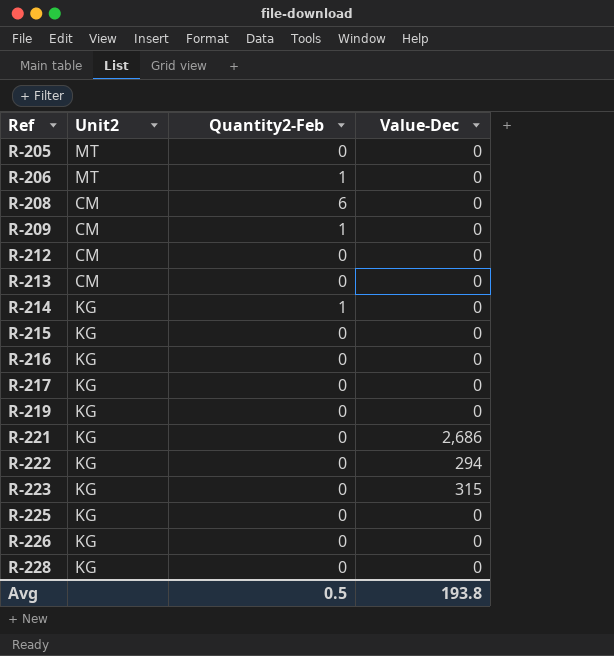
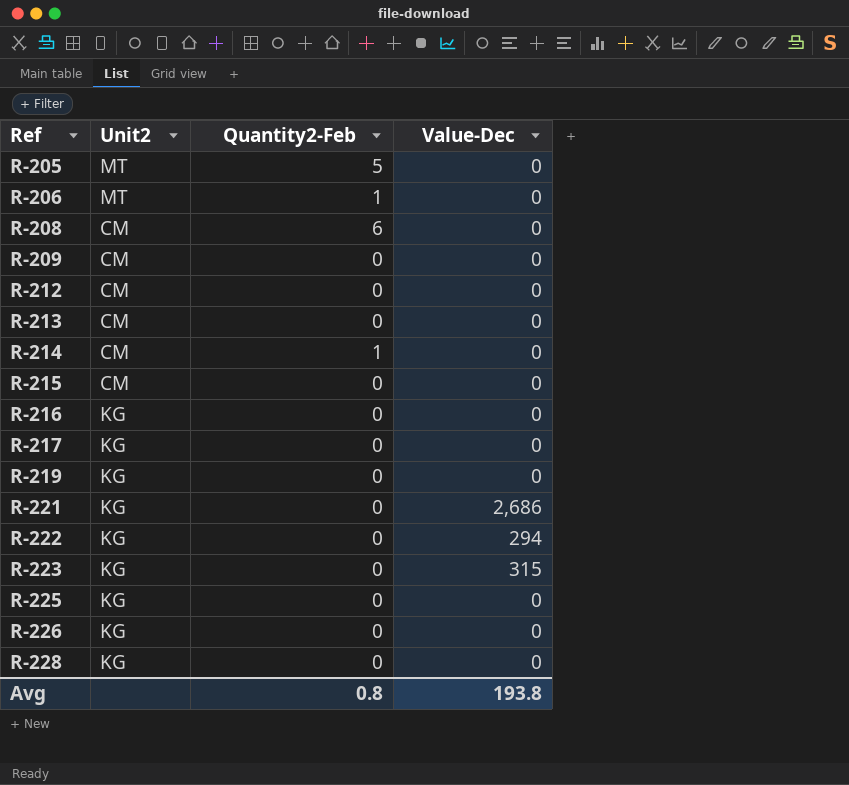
R-205 | Quantity2-Feb: 0 -> 5
R-209 | Quantity2-Feb: 1 -> 0
R-214 | Unit2: KG -> CM
R-215 | Unit2: KG -> CM
Avg | Quantity2-Feb: 0.5 -> 0.8

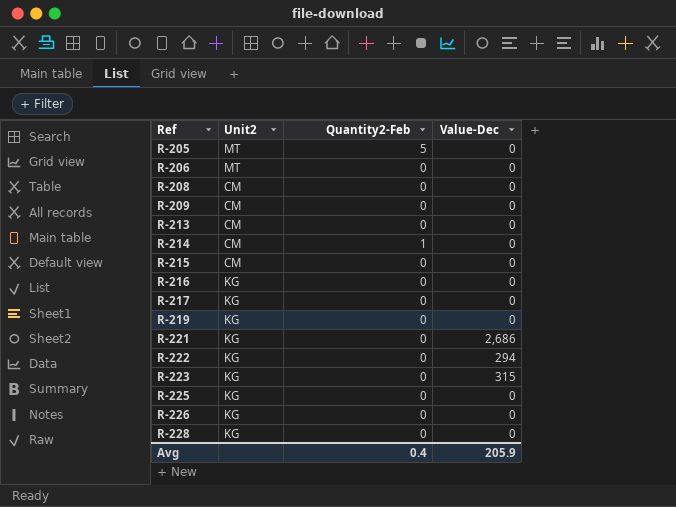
row R-212: CM | 0 | 0 -> none
R-206 | Quantity2-Feb: 1 -> 0
R-208 | Quantity2-Feb: 6 -> 0
Avg | Quantity2-Feb: 0.8 -> 0.4
Avg | Value-Dec: 193.8 -> 205.9

